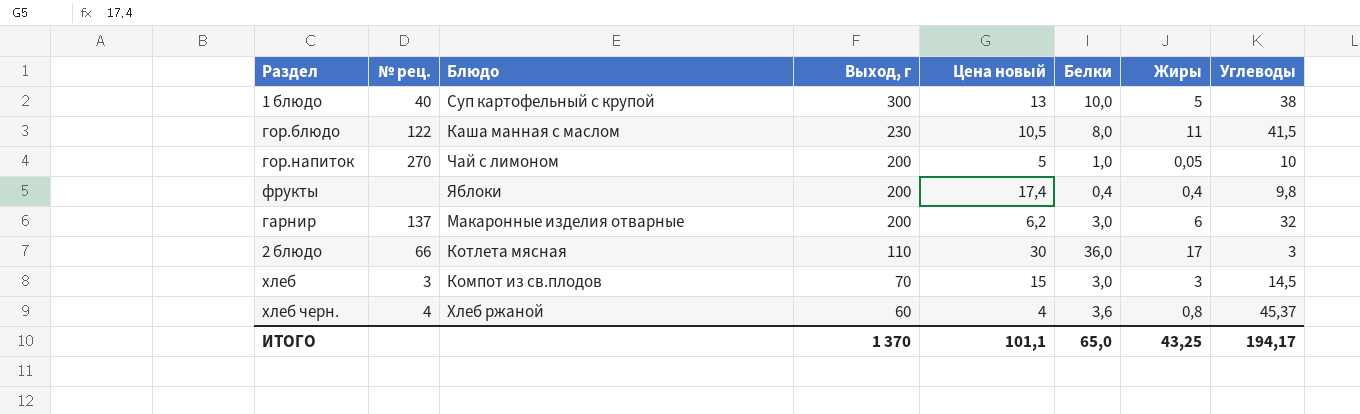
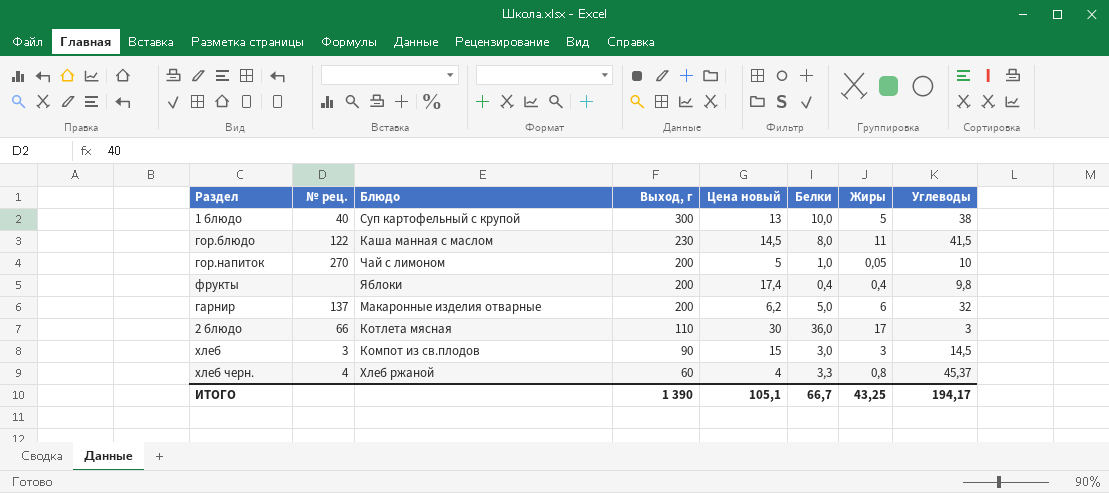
гор.блюдо | Цена новый: 10,5 -> 14,5
гарнир | Белки: 3,0 -> 5,0
хлеб | Выход, г: 70 -> 90
хлеб черн. | Белки: 3,6 -> 3,3
ИТОГО | Выход, г: 1 370 -> 1 390
ИТОГО | Цена новый: 101,1 -> 105,1
ИТОГО | Белки: 65,0 -> 66,7

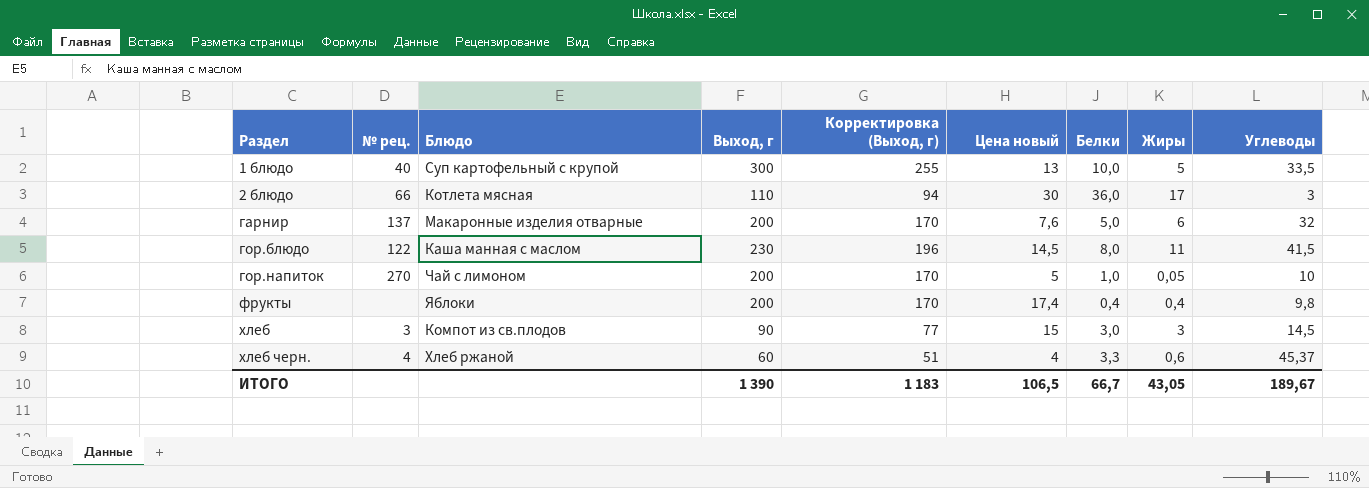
row order: Выход, г descending -> Раздел ascending
column Корректировка (Выход, г) | formula: none -> [Выход, г] * 0,85
1 блюдо | Углеводы: 38 -> 33,5
гарнир | Цена новый: 6,2 -> 7,6
хлеб черн. | Жиры: 0,8 -> 0,6
ИТОГО | Цена новый: 105,1 -> 106,5
ИТОГО | Жиры: 43,25 -> 43,05
ИТОГО | Углеводы: 194,17 -> 189,67

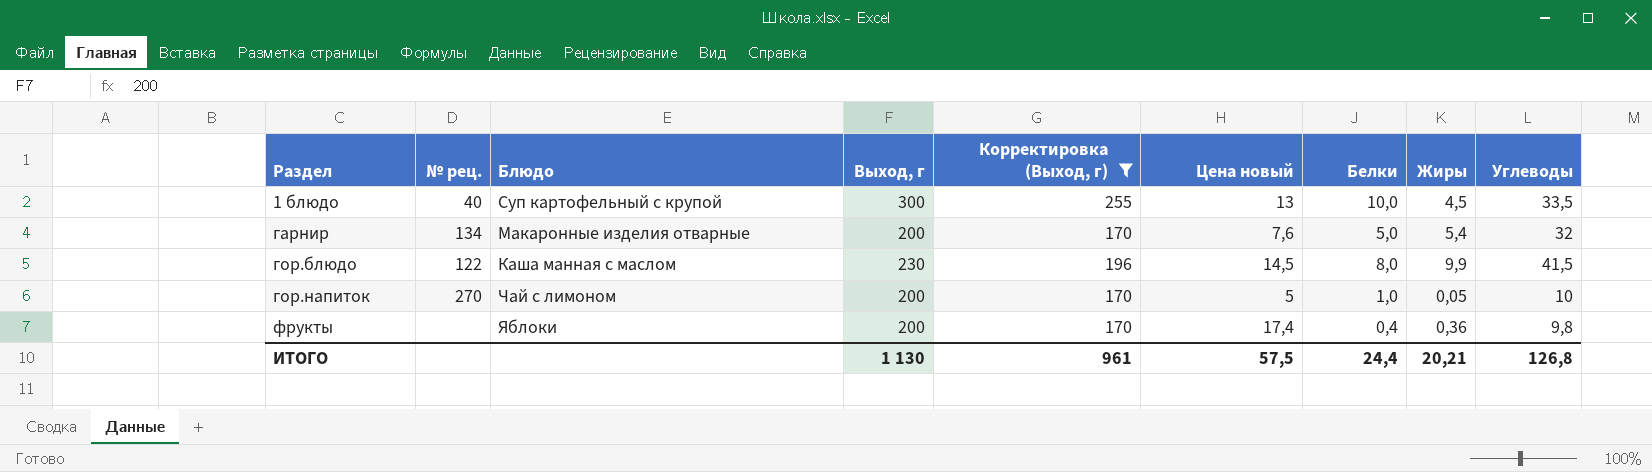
filter: none -> Корректировка (Выход, г) >= 170
1 блюдо | Жиры: 5 -> 4,5
гарнир | № рец.: 137 -> 134
гарнир | Жиры: 6 -> 5,4
гор.блюдо | Жиры: 11 -> 9,9
фрукты | Жиры: 0,4 -> 0,36
ИТОГО | Выход, г: 1 390 -> 1 130
ИТОГО | Корректировка (Выход, г): 1 183 -> 961
ИТОГО | Цена новый: 106,5 -> 57,5
ИТОГО | Белки: 66,7 -> 24,4
ИТОГО | Жиры: 43,05 -> 20,21
ИТОГО | Углеводы: 189,67 -> 126,8

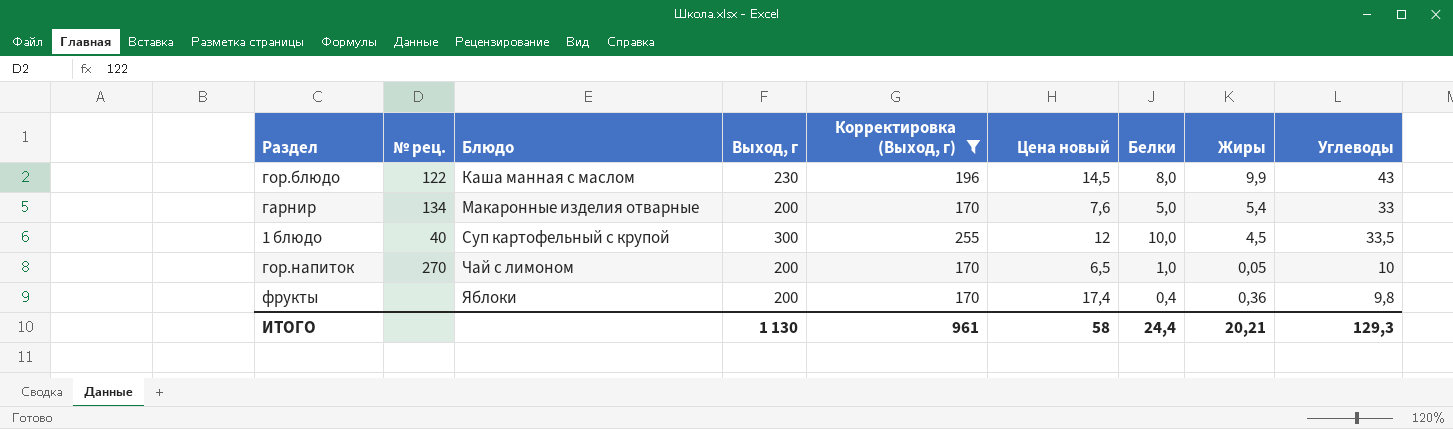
row order: Раздел ascending -> Блюдо ascending
гор.блюдо | Углеводы: 41,5 -> 43
гарнир | Углеводы: 32 -> 33
1 блюдо | Цена новый: 13 -> 12
гор.напиток | Цена новый: 5 -> 6,5
ИТОГО | Цена новый: 57,5 -> 58
ИТОГО | Углеводы: 126,8 -> 129,3

